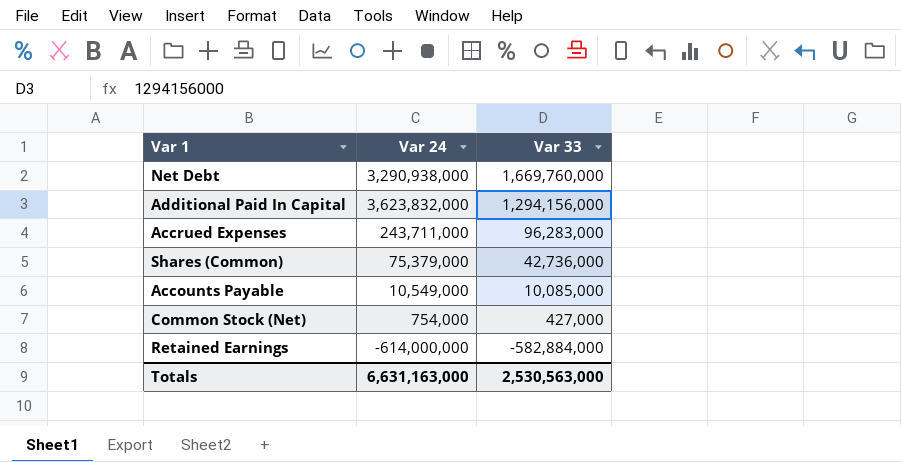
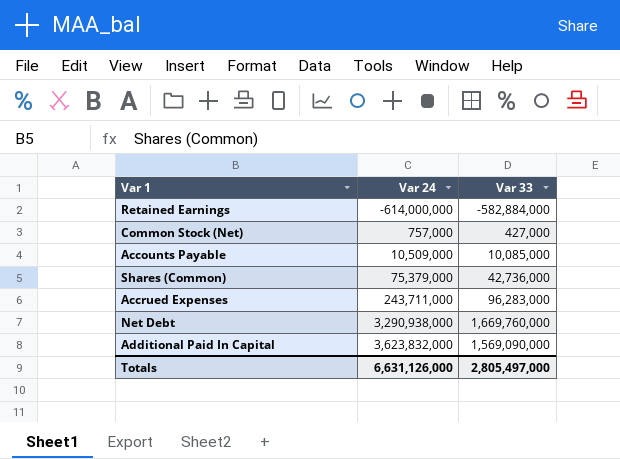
row order: Var 33 descending -> Var 24 ascending
Common Stock (Net) | Var 24: 754,000 -> 757,000
Accounts Payable | Var 24: 10,549,000 -> 10,509,000
Additional Paid In Capital | Var 33: 1,294,156,000 -> 1,569,090,000
Totals | Var 24: 6,631,163,000 -> 6,631,126,000
Totals | Var 33: 2,530,563,000 -> 2,805,497,000

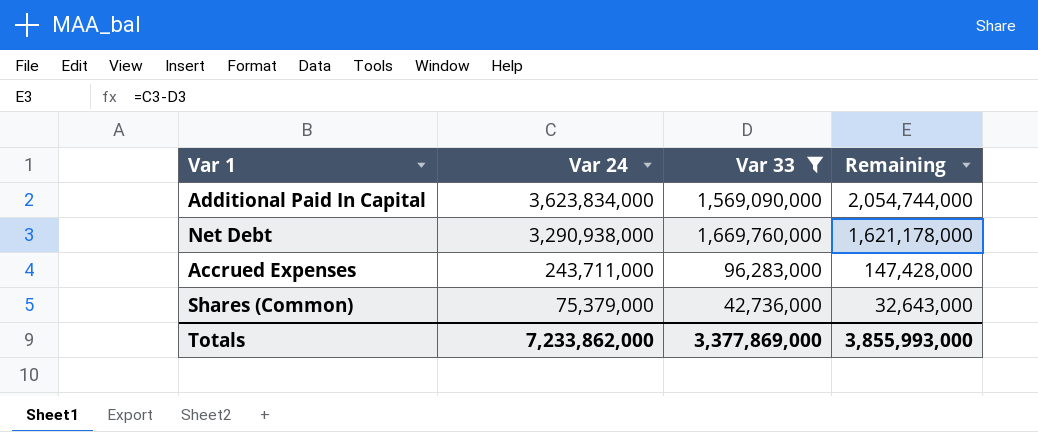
filter: none -> Var 33 >= 42,736,000
row order: Var 24 ascending -> Var 24 descending
column Remaining | formula: none -> [Var 24] - [Var 33]
Additional Paid In Capital | Var 24: 3,623,832,000 -> 3,623,834,000
Totals | Var 24: 6,631,126,000 -> 7,233,862,000
Totals | Var 33: 2,805,497,000 -> 3,377,869,000

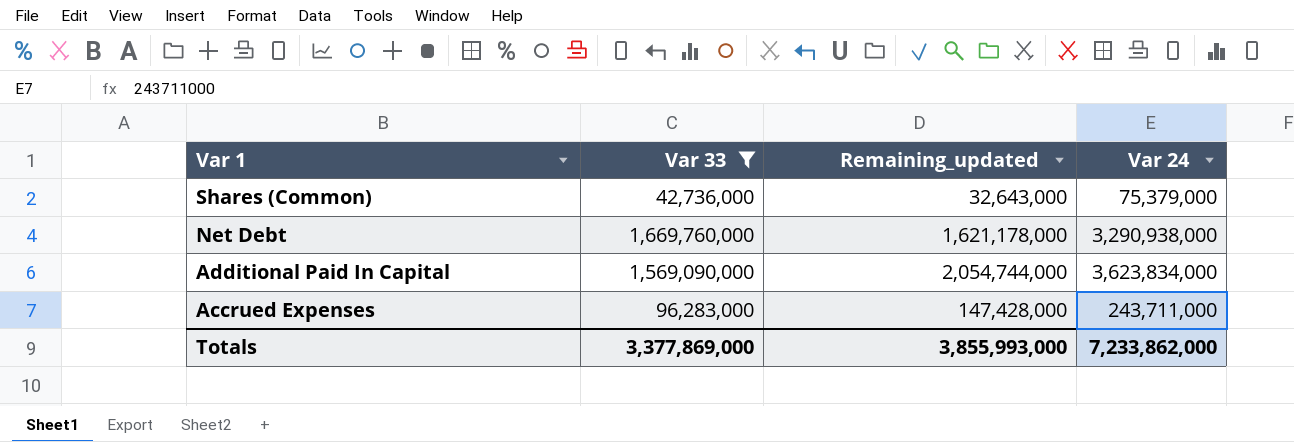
row order: Var 24 descending -> Var 1 descending
column name: Remaining -> Remaining_updated
column Var 24 | position: 2 -> 4

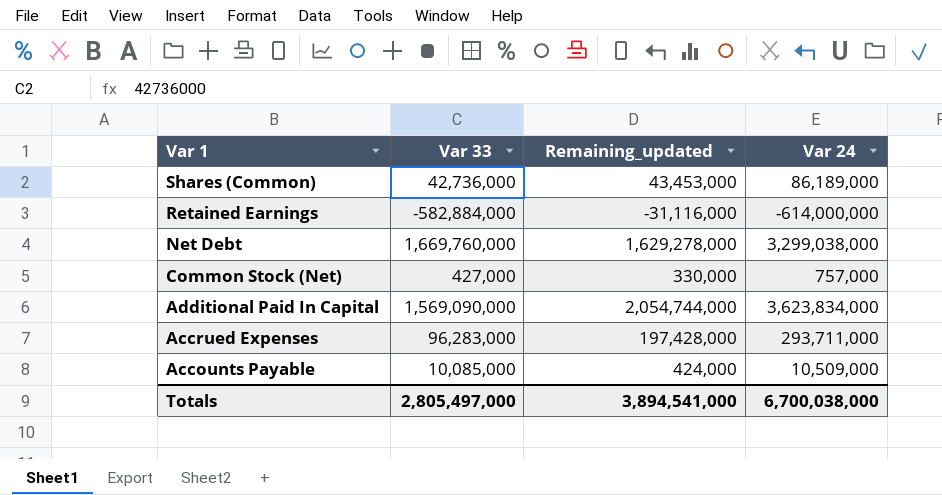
filter: Var 33 >= 42,736,000 -> none
Shares (Common) | Remaining_updated: 32,643,000 -> 43,453,000
Shares (Common) | Var 24: 75,379,000 -> 86,189,000
Net Debt | Remaining_updated: 1,621,178,000 -> 1,629,278,000
Net Debt | Var 24: 3,290,938,000 -> 3,299,038,000
Accrued Expenses | Remaining_updated: 147,428,000 -> 197,428,000
Accrued Expenses | Var 24: 243,711,000 -> 293,711,000
Totals | Var 33: 3,377,869,000 -> 2,805,497,000
Totals | Remaining_updated: 3,855,993,000 -> 3,894,541,000
Totals | Var 24: 7,233,862,000 -> 6,700,038,000

